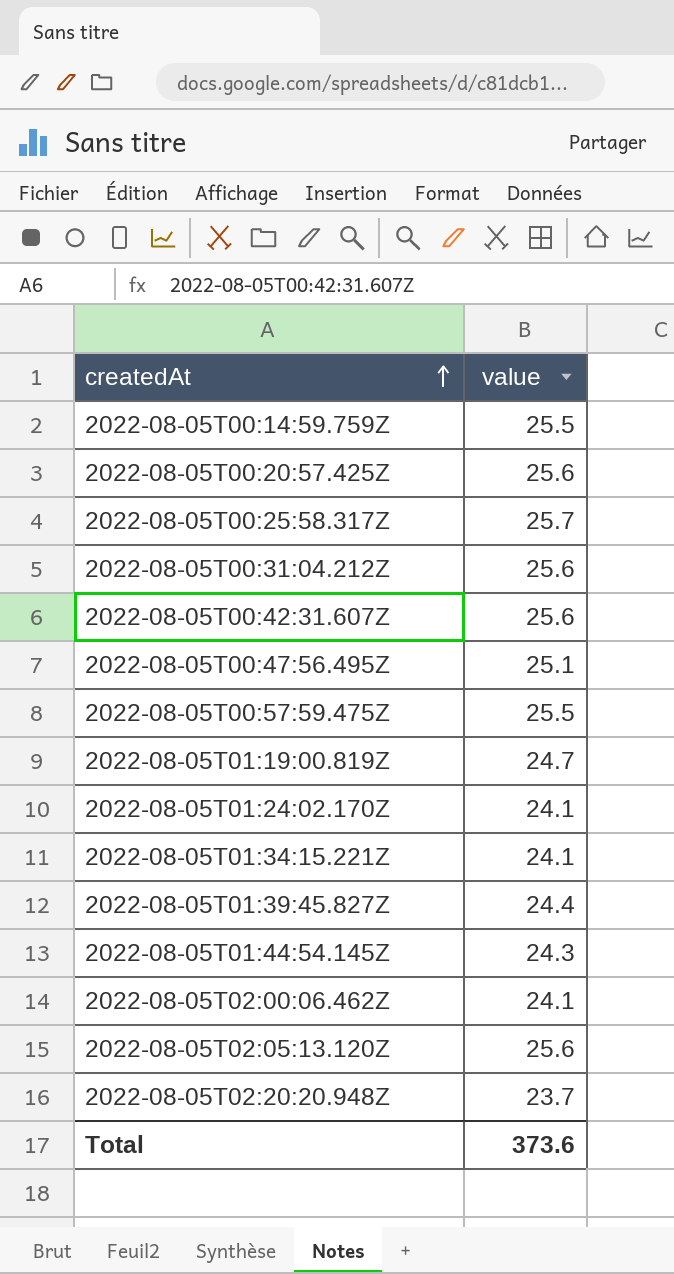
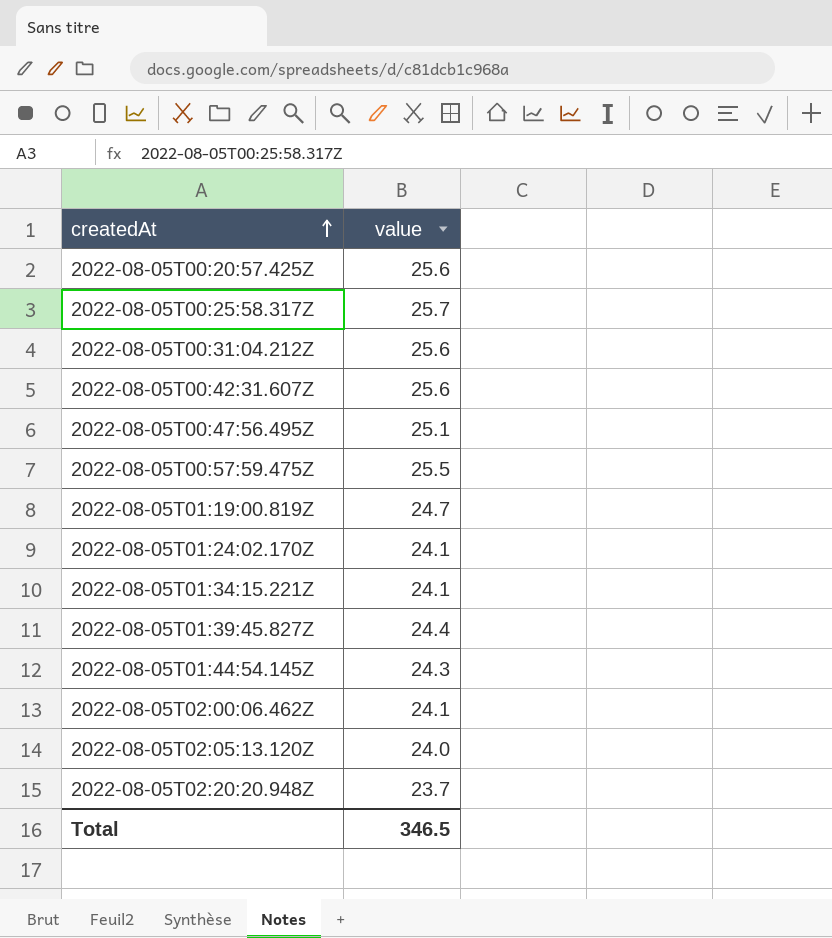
row 2022-08-05T00:14:59.759Z: 25.5 -> none
2022-08-05T02:05:13.120Z | value: 25.6 -> 24.0
Total | value: 373.6 -> 346.5

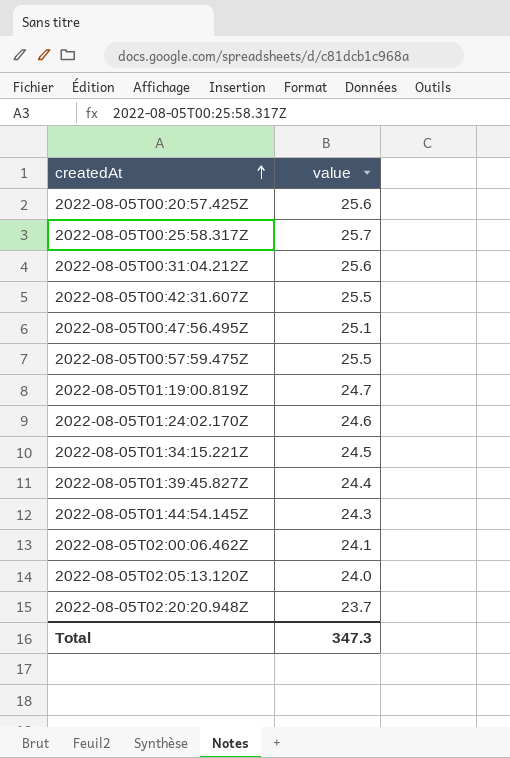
2022-08-05T00:42:31.607Z | value: 25.6 -> 25.5
2022-08-05T01:24:02.170Z | value: 24.1 -> 24.6
2022-08-05T01:34:15.221Z | value: 24.1 -> 24.5
Total | value: 346.5 -> 347.3

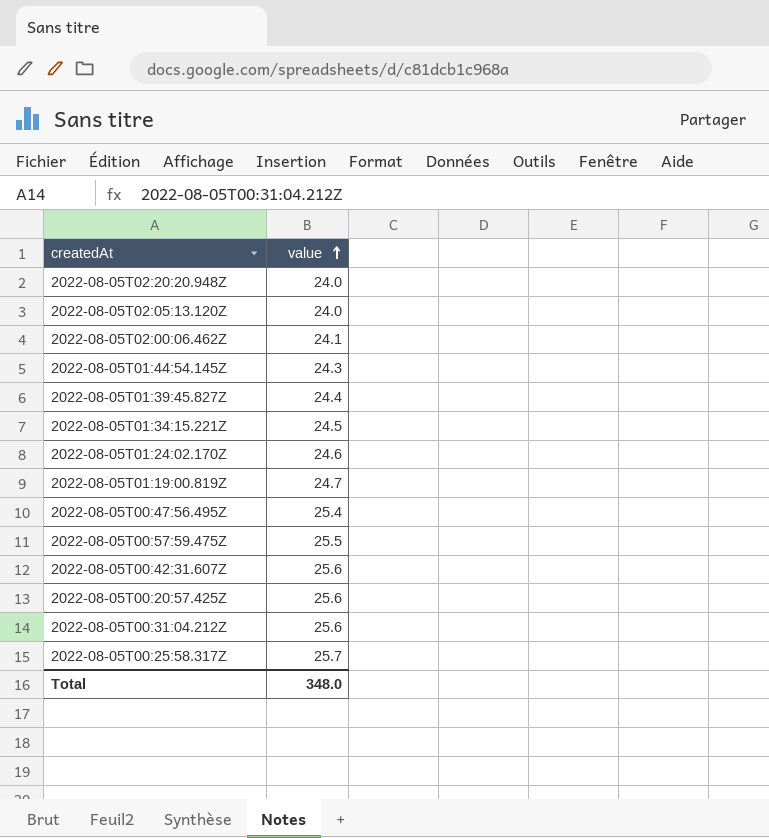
row order: createdAt ascending -> value ascending
2022-08-05T02:20:20.948Z | value: 23.7 -> 24.0
2022-08-05T00:47:56.495Z | value: 25.1 -> 25.4
2022-08-05T00:42:31.607Z | value: 25.5 -> 25.6
Total | value: 347.3 -> 348.0

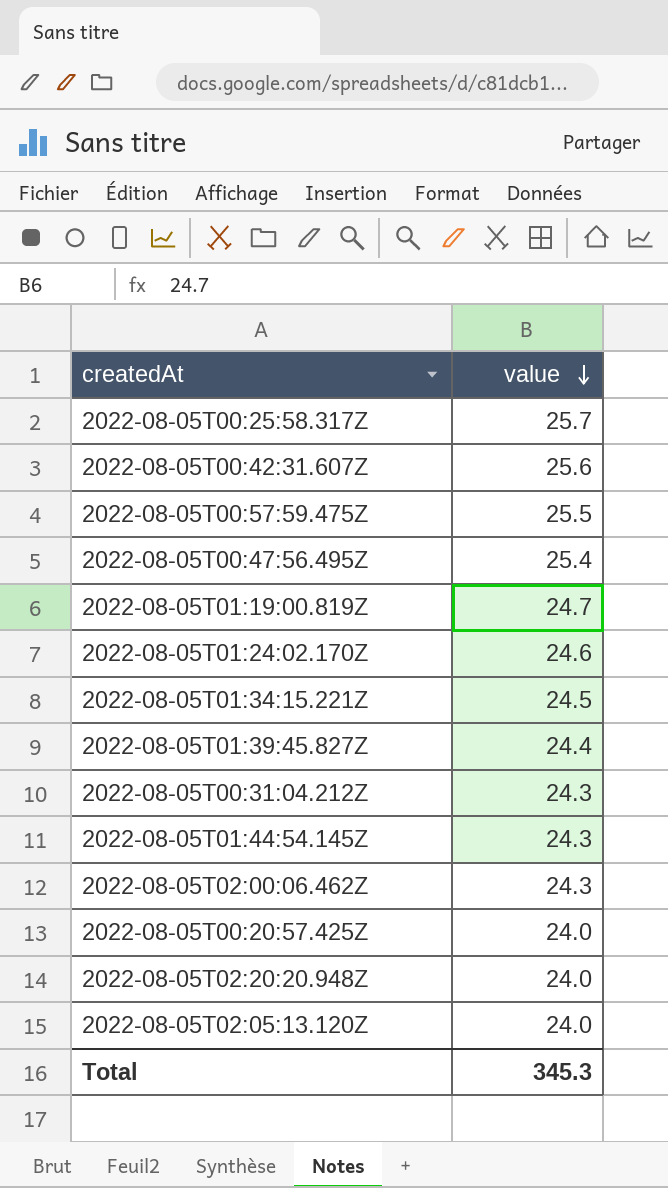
row order: value ascending -> value descending
2022-08-05T00:31:04.212Z | value: 25.6 -> 24.3
2022-08-05T02:00:06.462Z | value: 24.1 -> 24.3
2022-08-05T00:20:57.425Z | value: 25.6 -> 24.0
Total | value: 348.0 -> 345.3

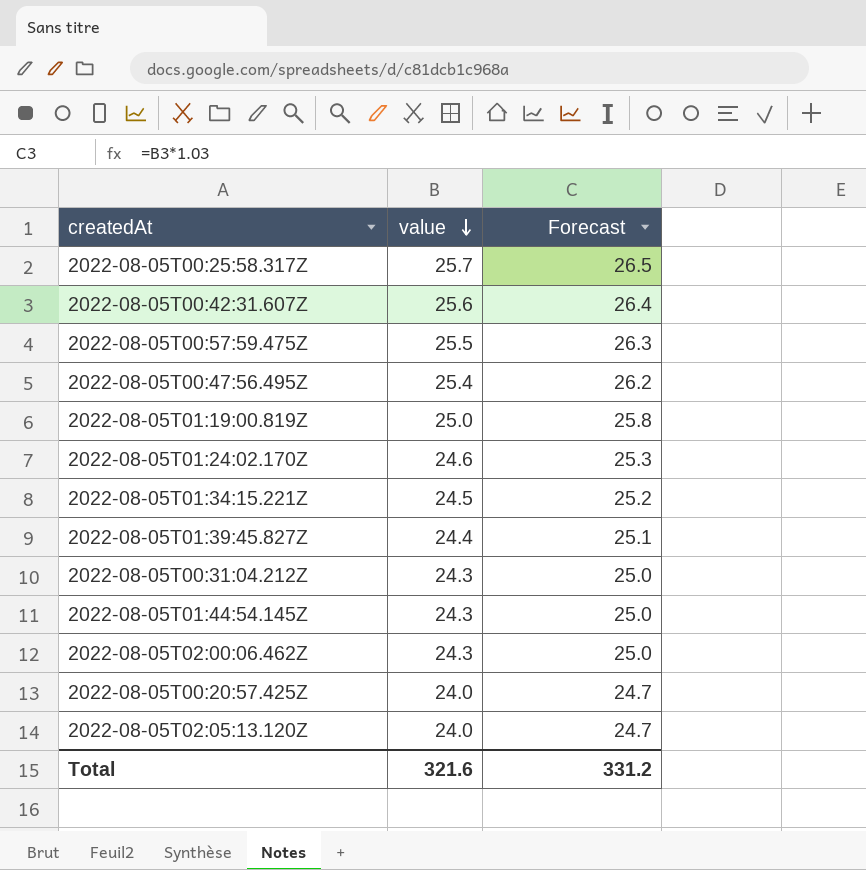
column Forecast | formula: none -> [value] * 1.03
row 2022-08-05T02:20:20.948Z: 24.0 -> none
2022-08-05T01:19:00.819Z | value: 24.7 -> 25.0
Total | value: 345.3 -> 321.6

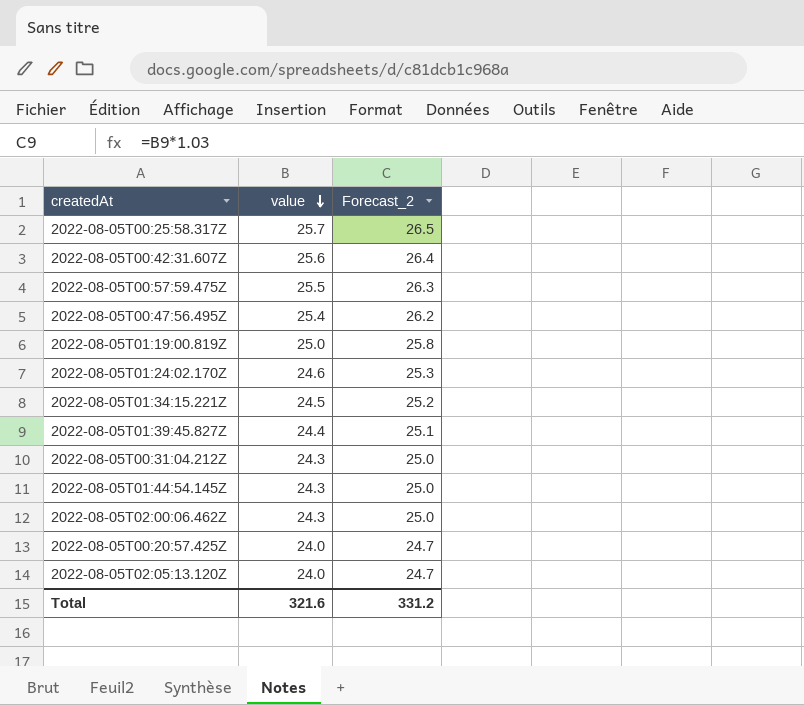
column name: Forecast -> Forecast_2

